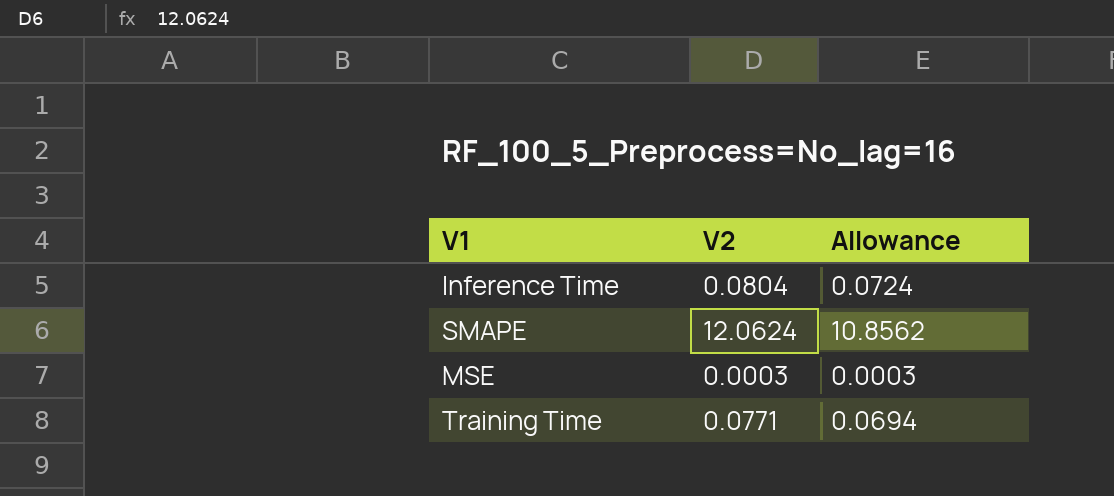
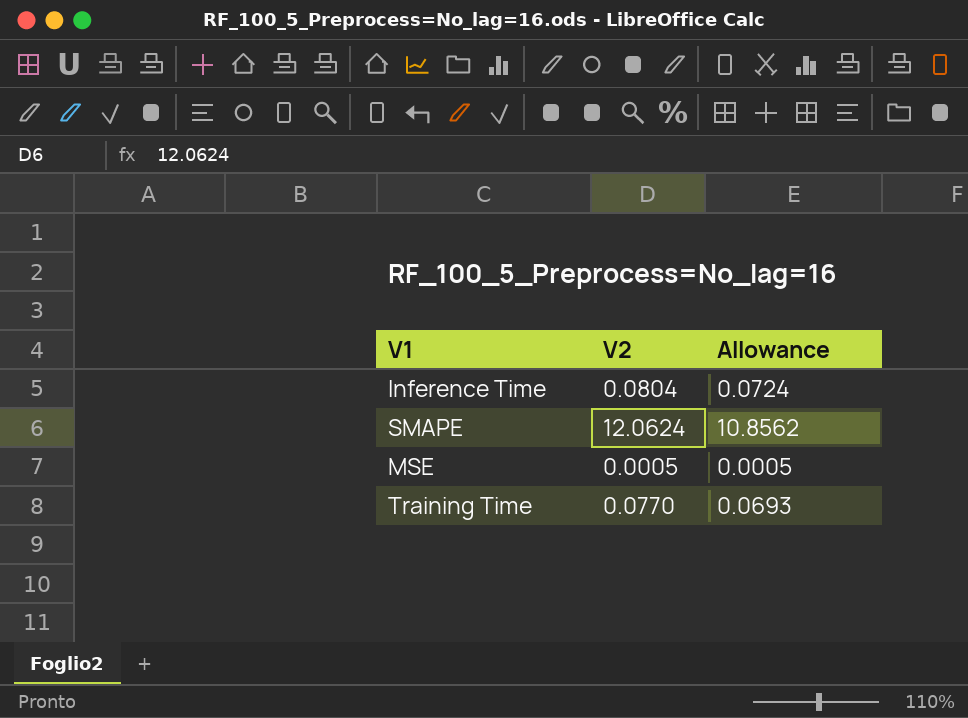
MSE | V2: 0.0003 -> 0.0005
MSE | Allowance: 0.0003 -> 0.0005
Training Time | V2: 0.0771 -> 0.0770
Training Time | Allowance: 0.0694 -> 0.0693

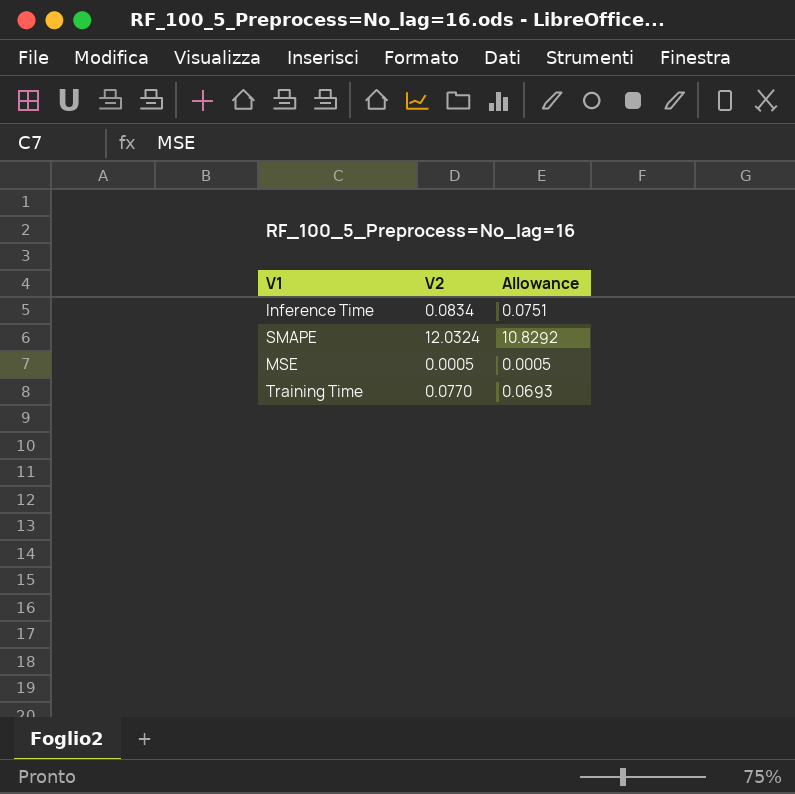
Inference Time | V2: 0.0804 -> 0.0834
Inference Time | Allowance: 0.0724 -> 0.0751
SMAPE | V2: 12.0624 -> 12.0324
SMAPE | Allowance: 10.8562 -> 10.8292

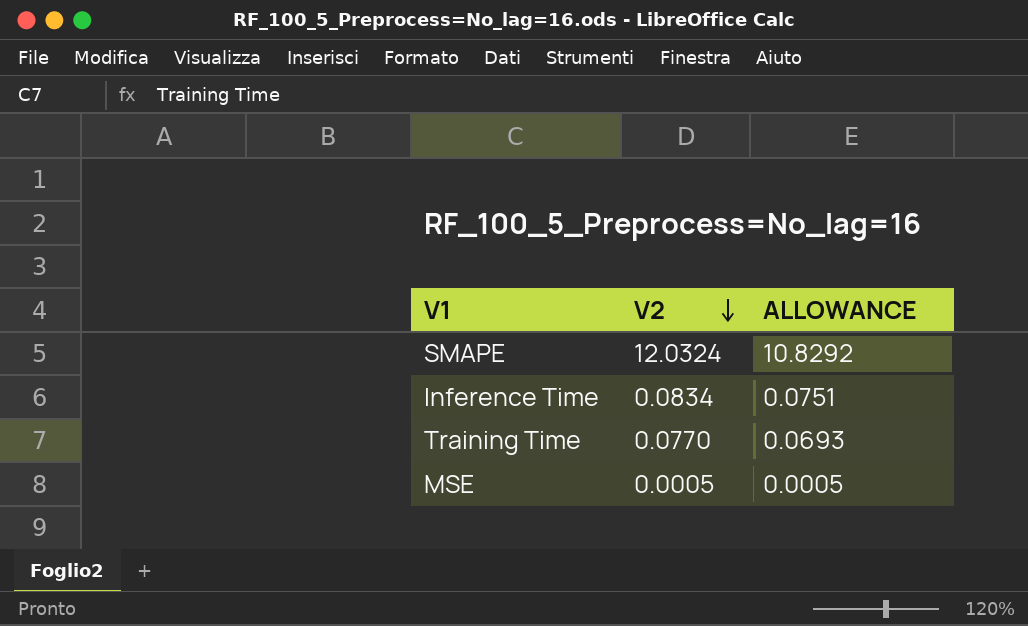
row order: none -> V2 descending
column name: Allowance -> ALLOWANCE

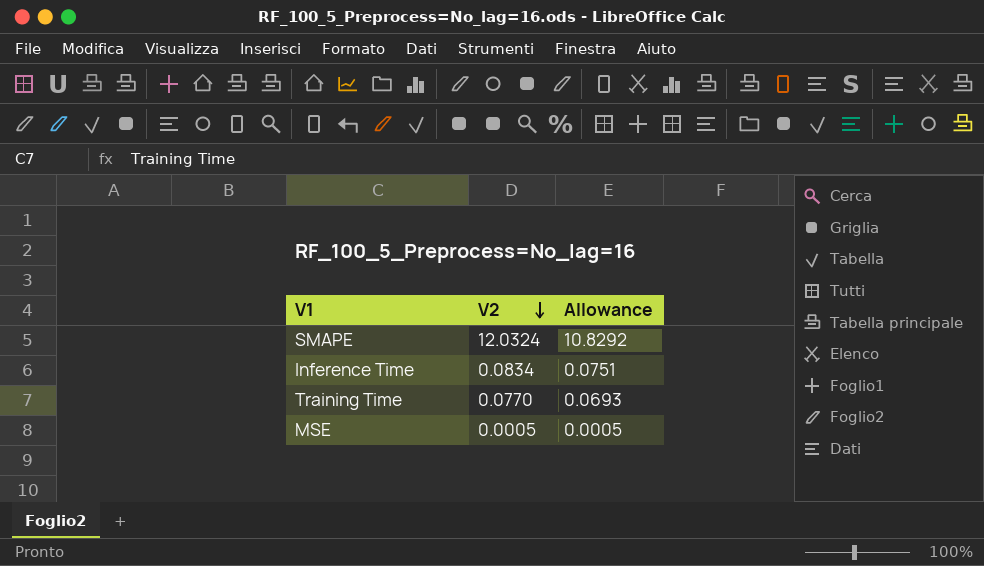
column name: ALLOWANCE -> Allowance

